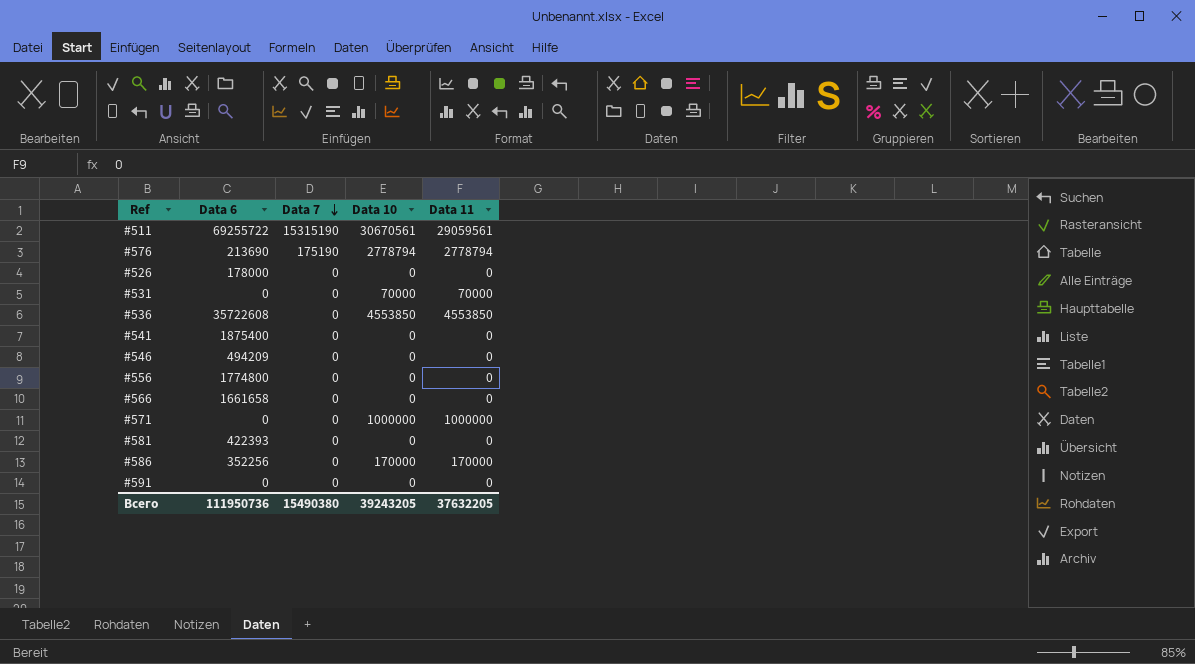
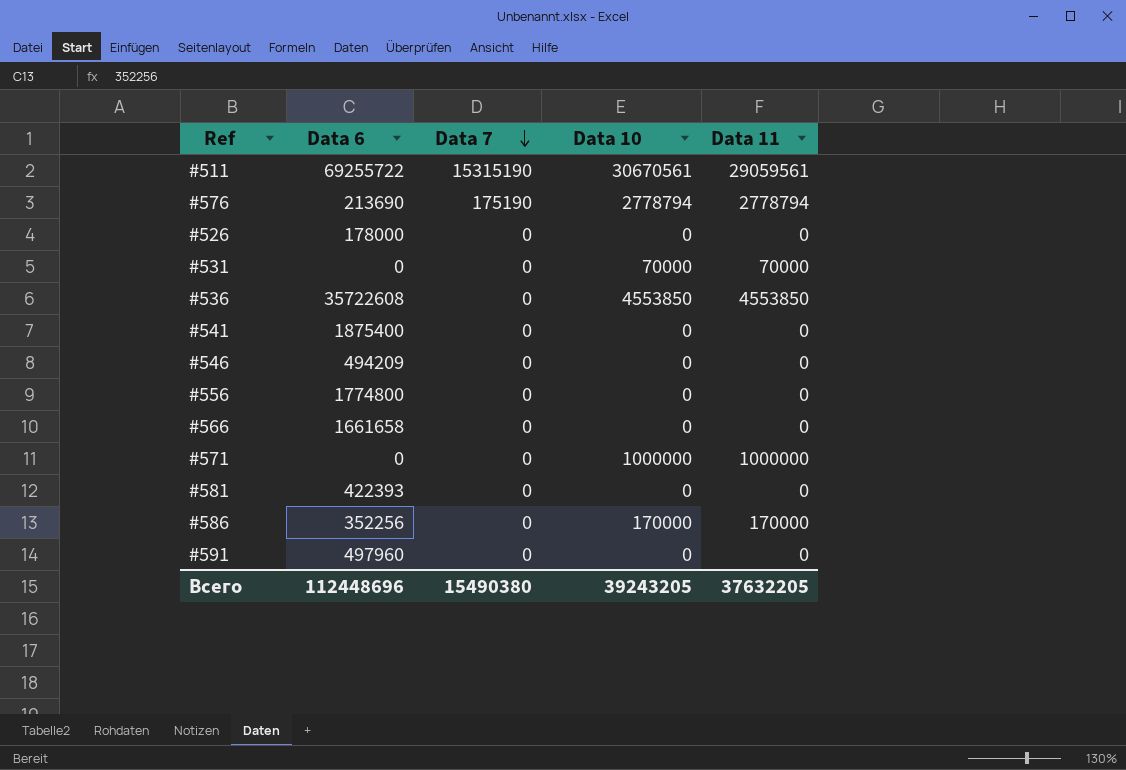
#591 | Data 6: 0 -> 497960
Всего | Data 6: 111950736 -> 112448696

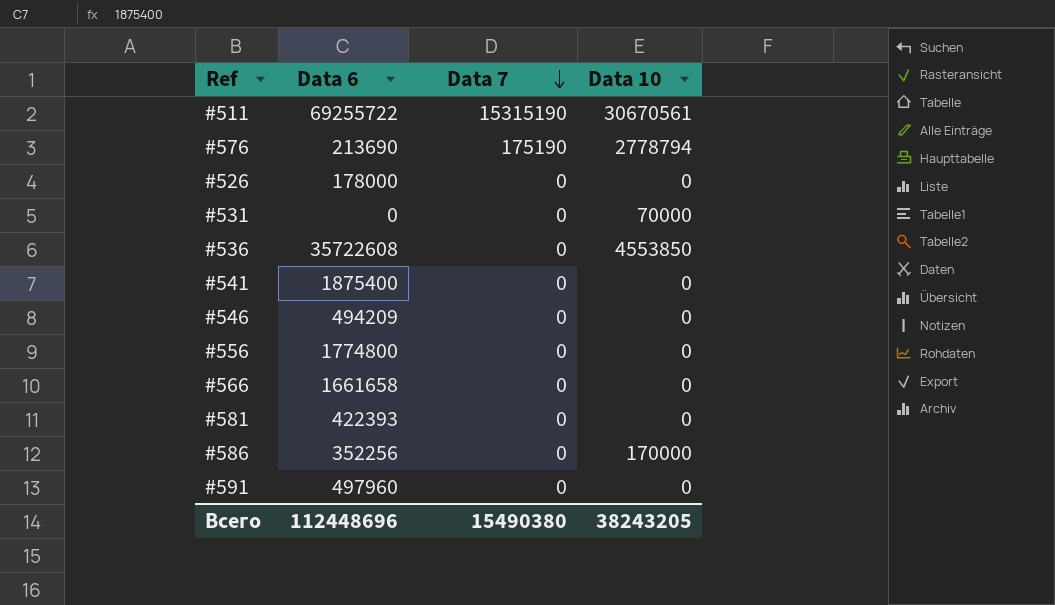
column Data 11 | position: 5 -> none
row #571: 0 | 0 | 1000000 | 1000000 -> none
Всего | Data 10: 39243205 -> 38243205

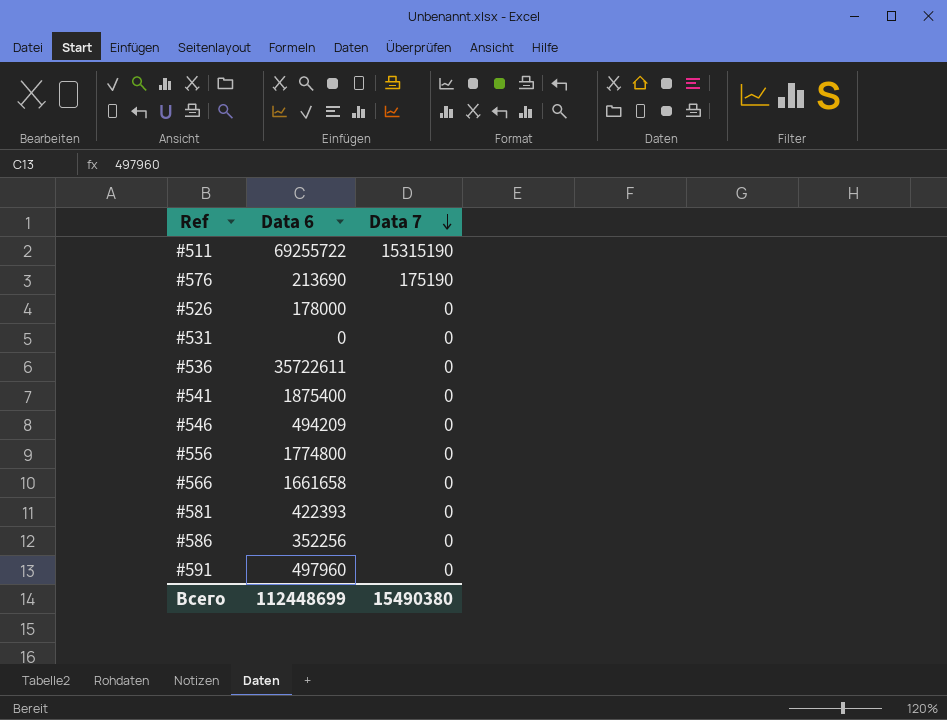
column Data 10 | position: 4 -> none
#536 | Data 6: 35722608 -> 35722611
Всего | Data 6: 112448696 -> 112448699

